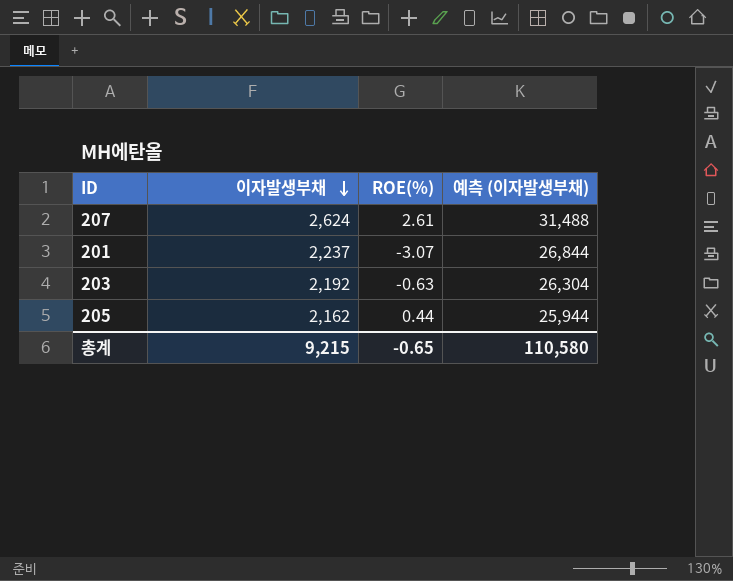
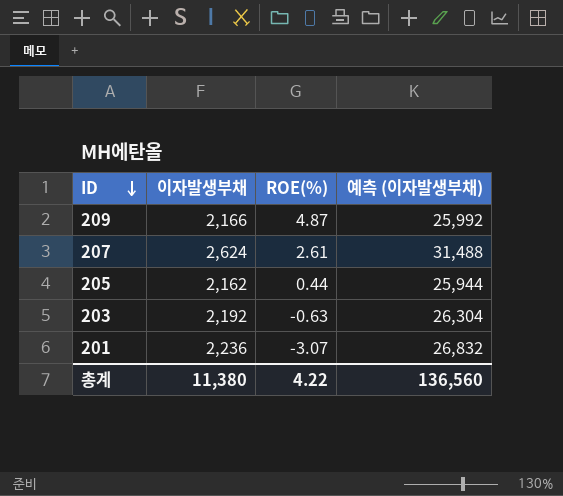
row order: 이자발생부채 descending -> ID descending
row 209: none -> 2,166 | 4.87 | 25,992
201 | 이자발생부채: 2,237 -> 2,236
201 | 예측 (이자발생부채): 26,844 -> 26,832
총계 | 이자발생부채: 9,215 -> 11,380
총계 | ROE(%): -0.65 -> 4.22
총계 | 예측 (이자발생부채): 110,580 -> 136,560

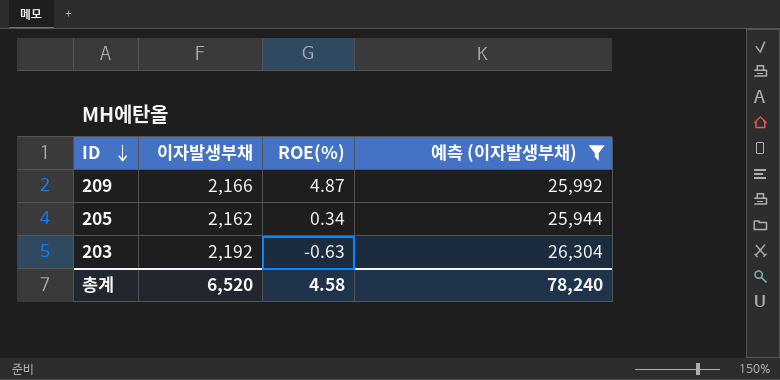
filter: none -> 예측 (이자발생부채) <= 26,304
205 | ROE(%): 0.44 -> 0.34
총계 | 이자발생부채: 11,380 -> 6,520
총계 | ROE(%): 4.22 -> 4.58
총계 | 예측 (이자발생부채): 136,560 -> 78,240

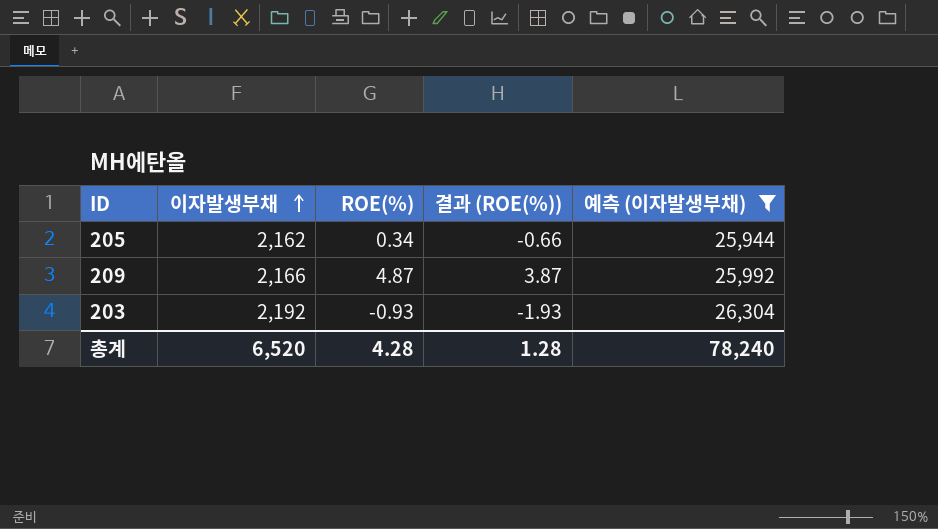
row order: ID descending -> 이자발생부채 ascending
column 결과 (ROE(%)) | formula: none -> [ROE(%)] - 1
203 | ROE(%): -0.63 -> -0.93
총계 | ROE(%): 4.58 -> 4.28

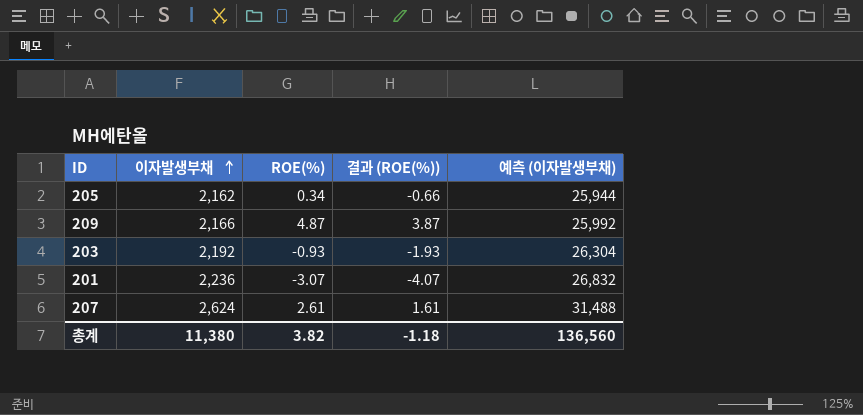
filter: 예측 (이자발생부채) <= 26,304 -> none
총계 | 이자발생부채: 6,520 -> 11,380
총계 | ROE(%): 4.28 -> 3.82
총계 | 결과 (ROE(%)): 1.28 -> -1.18
총계 | 예측 (이자발생부채): 78,240 -> 136,560

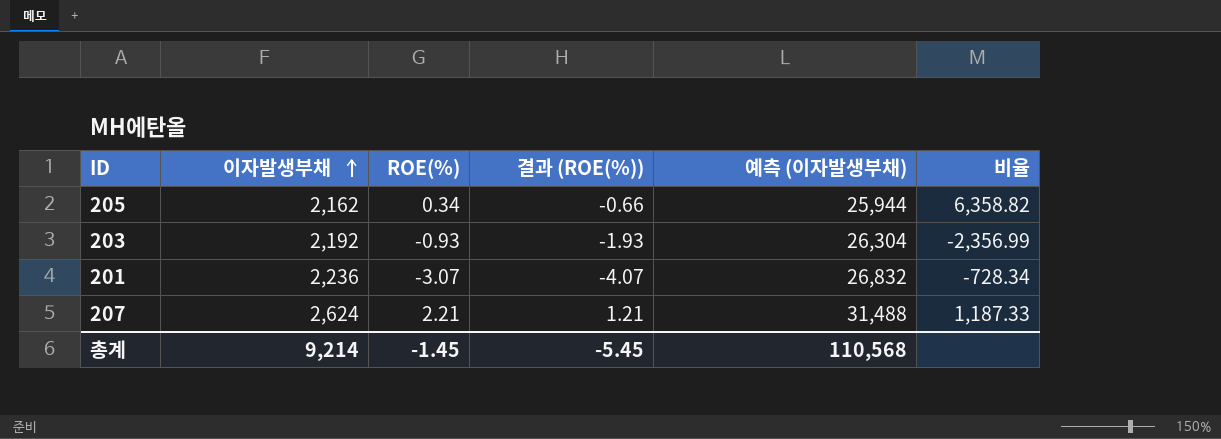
column 비율 | formula: none -> [이자발생부채] / [ROE(%)]
row 209: 2,166 | 4.87 | 3.87 | 25,992 -> none
207 | ROE(%): 2.61 -> 2.21
207 | 결과 (ROE(%)): 1.61 -> 1.21
총계 | 이자발생부채: 11,380 -> 9,214
총계 | ROE(%): 3.82 -> -1.45
총계 | 결과 (ROE(%)): -1.18 -> -5.45
총계 | 예측 (이자발생부채): 136,560 -> 110,568

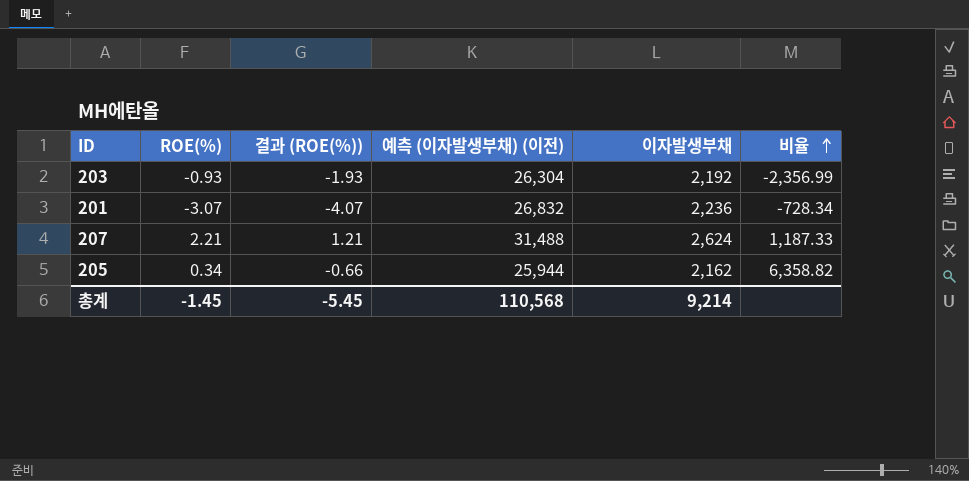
row order: 이자발생부채 ascending -> 비율 ascending
column name: 예측 (이자발생부채) -> 예측 (이자발생부채) (이전)
column 이자발생부채 | position: 2 -> 5

